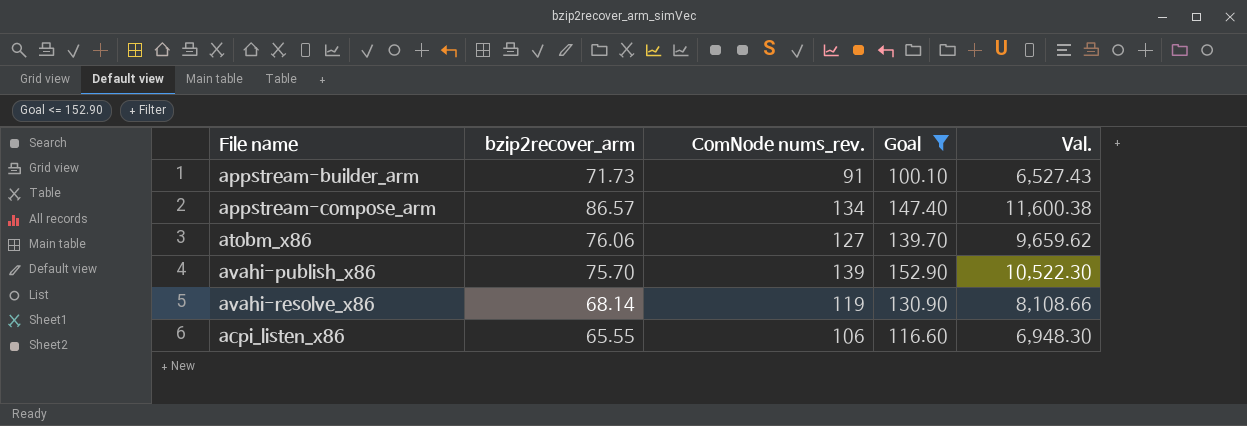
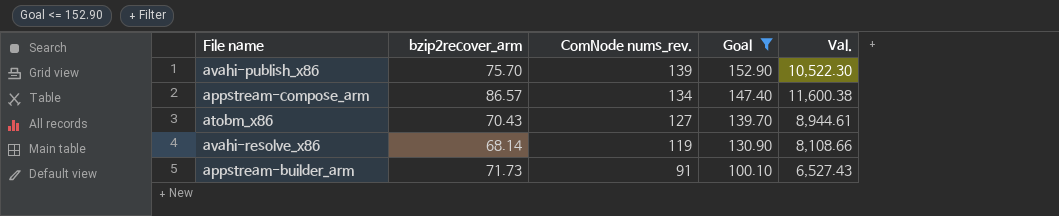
row order: none -> ComNode nums_rev. descending
row acpi_listen_x86: 65.55 | 106 | 116.60 | 6,948.30 -> none
atobm_x86 | bzip2recover_arm: 76.06 -> 70.43
atobm_x86 | Val.: 9,659.62 -> 8,944.61

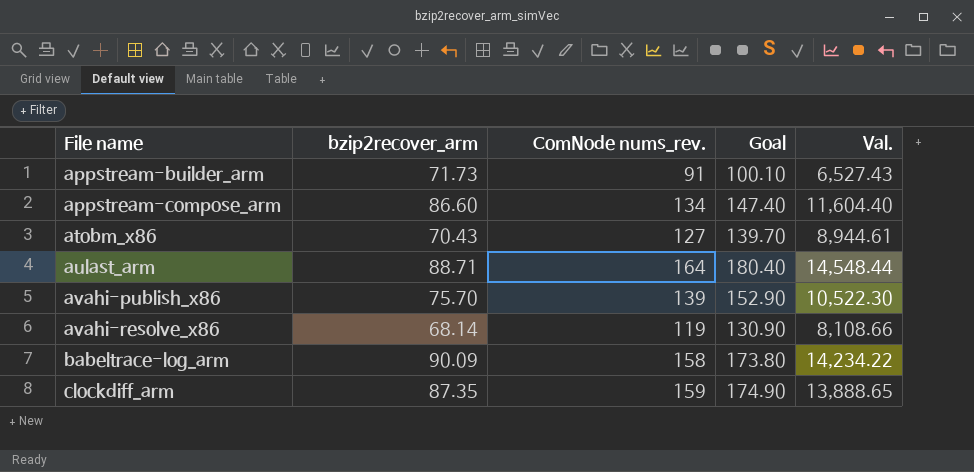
filter: Goal <= 152.90 -> none
row order: ComNode nums_rev. descending -> File name ascending
appstream-compose_arm | bzip2recover_arm: 86.57 -> 86.60
appstream-compose_arm | Val.: 11,600.38 -> 11,604.40

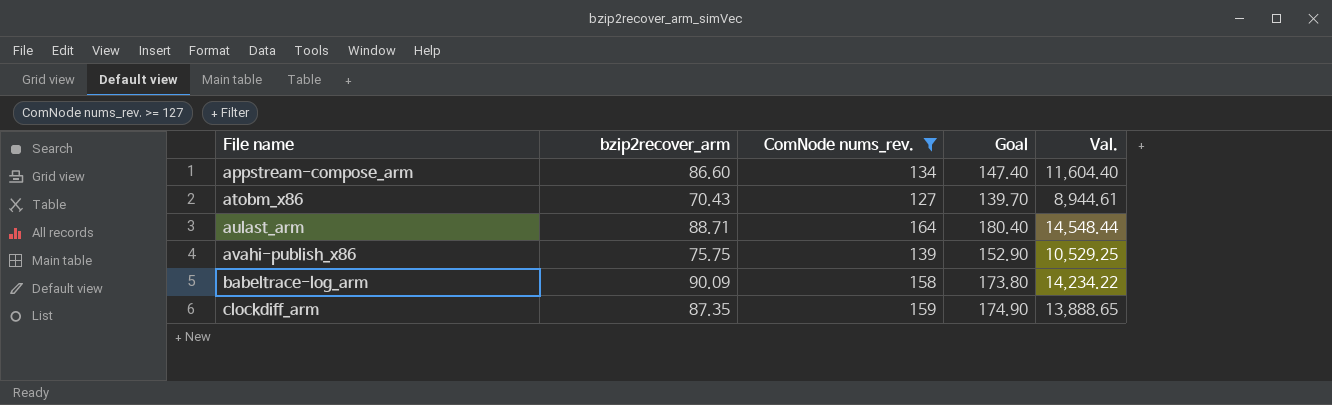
filter: none -> ComNode nums_rev. >= 127
avahi-publish_x86 | bzip2recover_arm: 75.70 -> 75.75
avahi-publish_x86 | Val.: 10,522.30 -> 10,529.25

